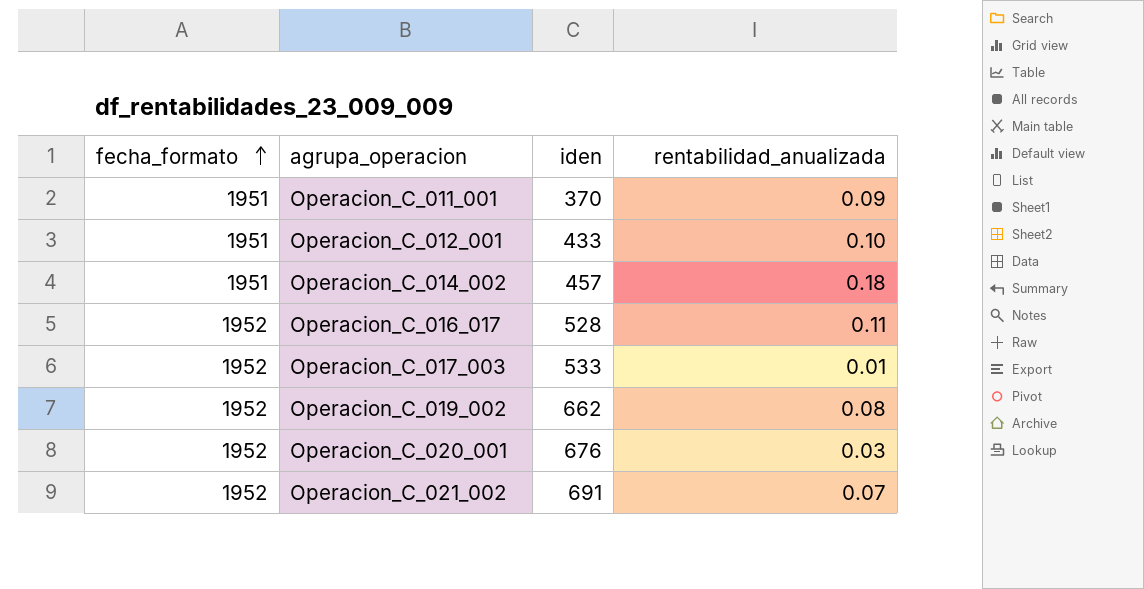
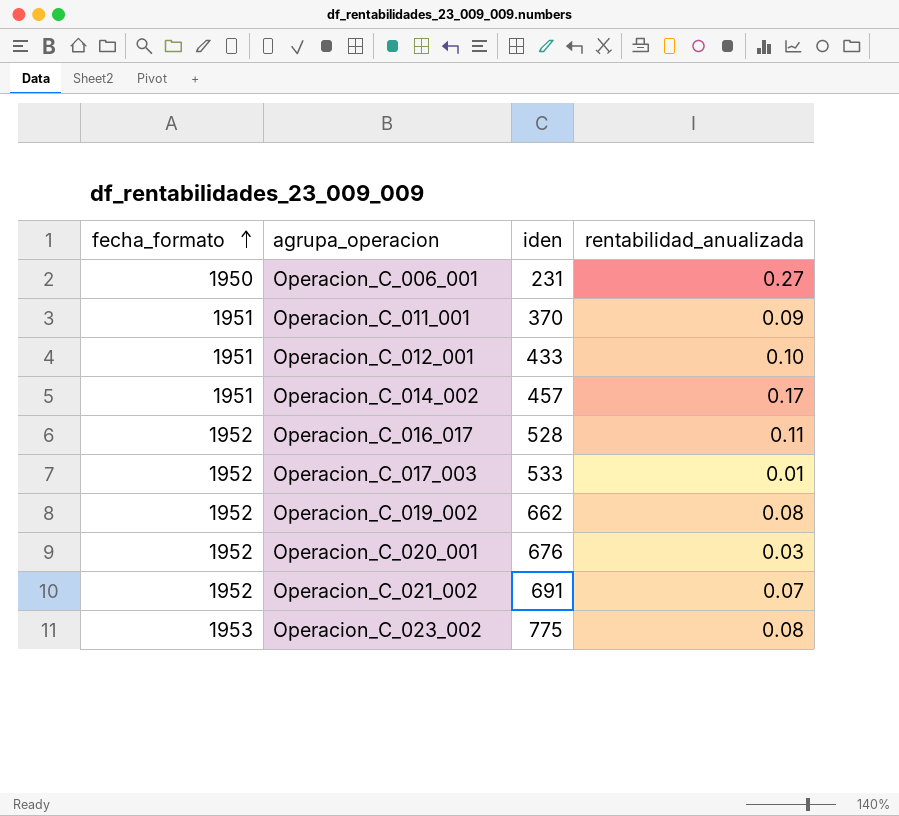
row Operacion_C_006_001: none -> 1950 | 231 | 0.27
Operacion_C_014_002 | rentabilidad_anualizada: 0.18 -> 0.17
row Operacion_C_023_002: none -> 1953 | 775 | 0.08

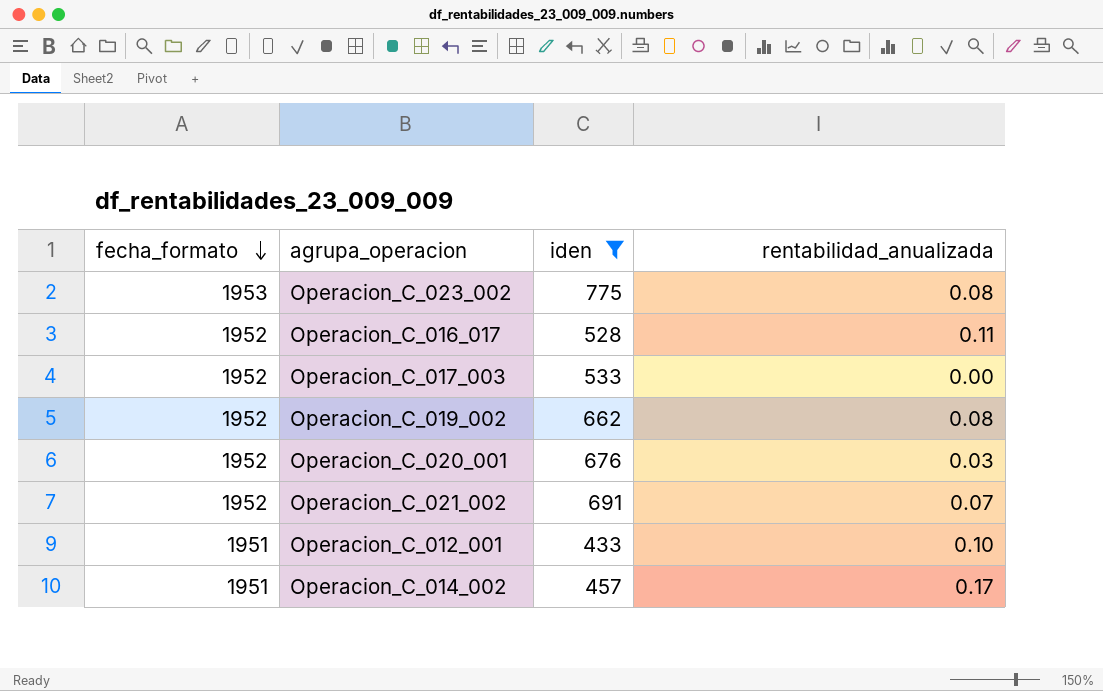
filter: none -> iden >= 433
row order: fecha_formato ascending -> fecha_formato descending
Operacion_C_017_003 | rentabilidad_anualizada: 0.01 -> 0.00

